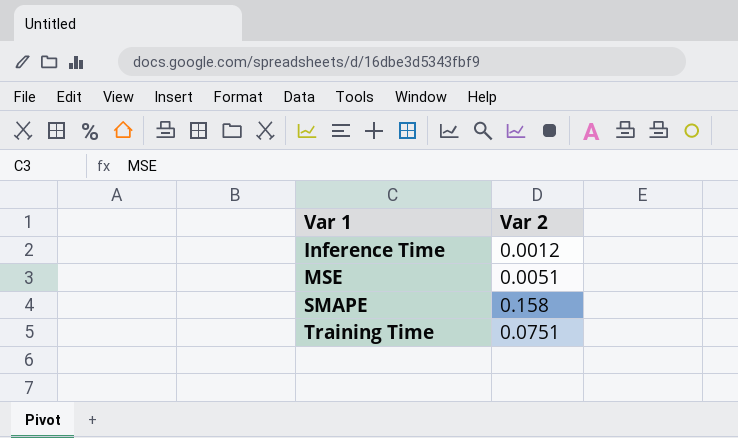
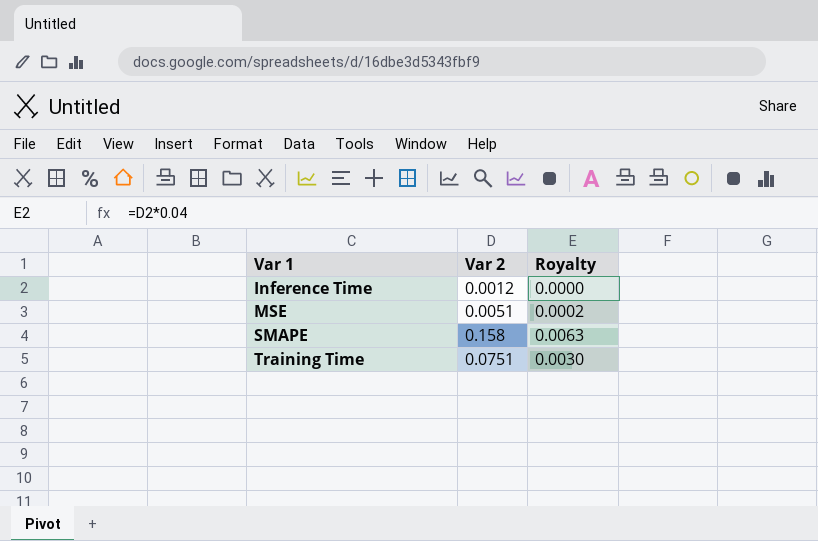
column Royalty | formula: none -> [Var 2] * 0.04

